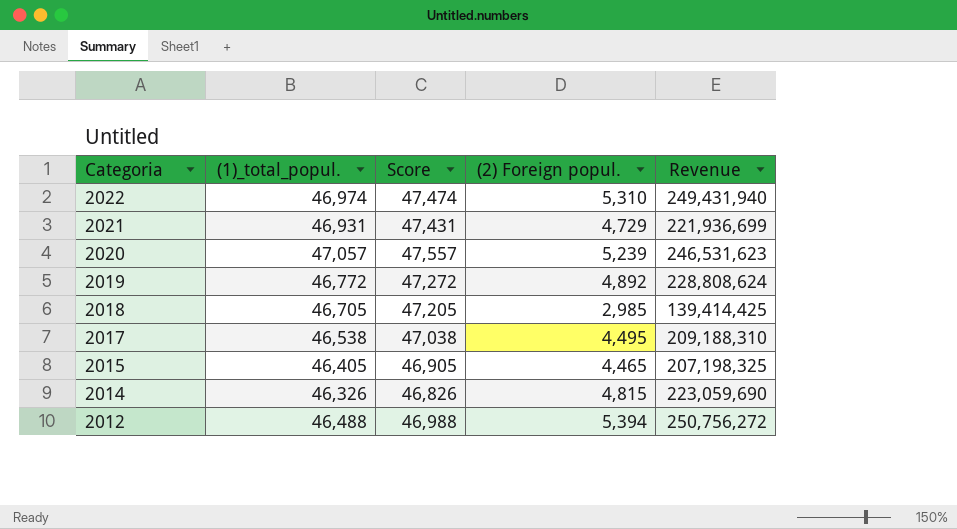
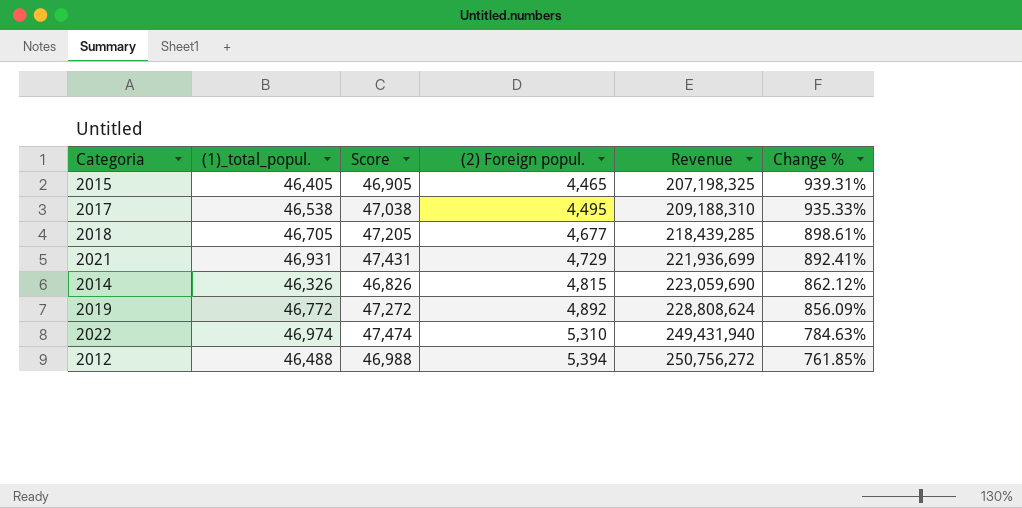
row order: Categoria descending -> (2) Foreign popul. ascending
column Change % | formula: none -> ([(1)_total_popul.] - [(2) Foreign popul.]) / [(2) Foreign popul.]
row 2020: 47,057 | 47,557 | 5,239 | 246,531,623 -> none
2018 | (2) Foreign popul.: 2,985 -> 4,677
2018 | Revenue: 139,414,425 -> 218,439,285

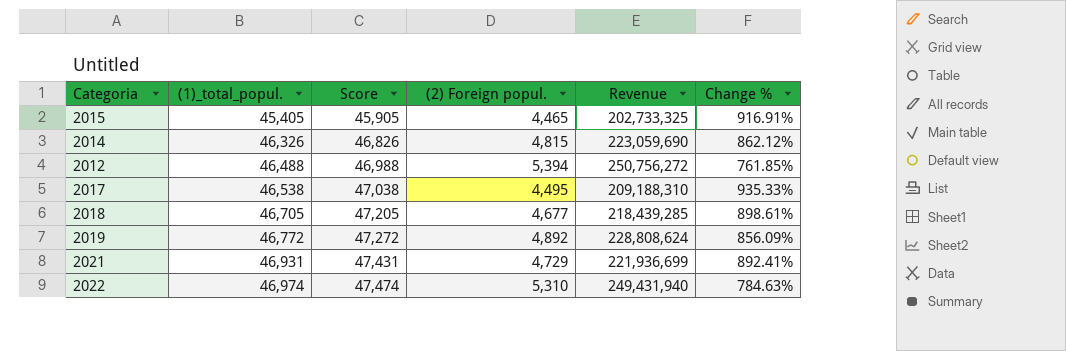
row order: (2) Foreign popul. ascending -> (1)_total_popul. ascending
2015 | (1)_total_popul.: 46,405 -> 45,405
2015 | Score: 46,905 -> 45,905
2015 | Revenue: 207,198,325 -> 202,733,325
2015 | Change %: 939.31% -> 916.91%

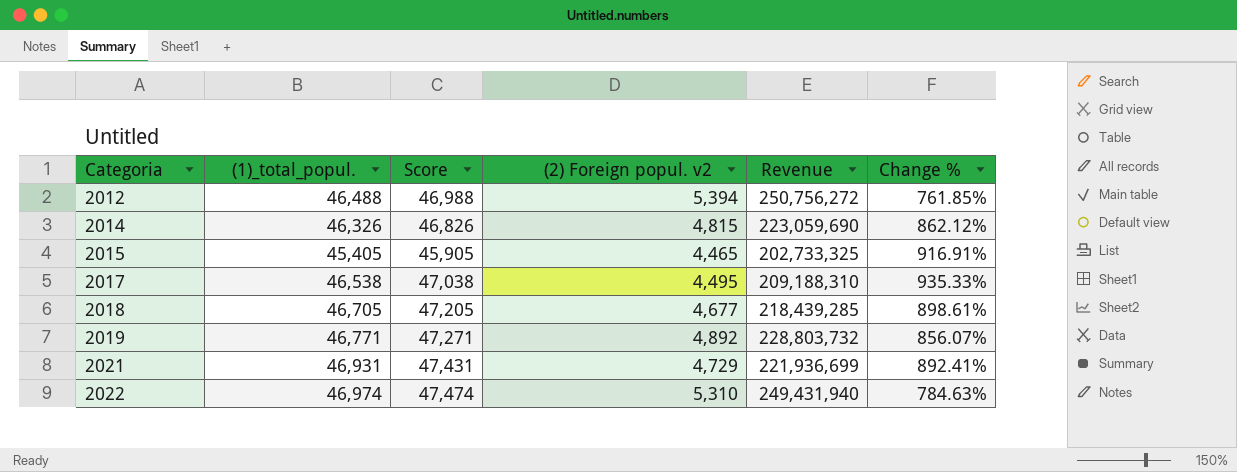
row order: (1)_total_popul. ascending -> Categoria ascending
column name: (2) Foreign popul. -> (2) Foreign popul. v2
2019 | (1)_total_popul.: 46,772 -> 46,771
2019 | Score: 47,272 -> 47,271
2019 | Revenue: 228,808,624 -> 228,803,732
2019 | Change %: 856.09% -> 856.07%

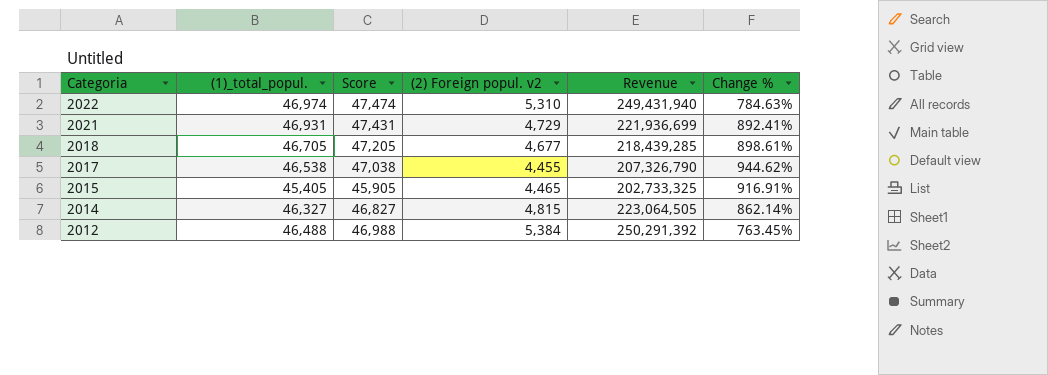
row order: Categoria ascending -> Categoria descending
row 2019: 46,771 | 47,271 | 4,892 | 228,803,732 | 856.07% -> none
2017 | (2) Foreign popul. v2: 4,495 -> 4,455
2017 | Revenue: 209,188,310 -> 207,326,790
2017 | Change %: 935.33% -> 944.62%
2014 | (1)_total_popul.: 46,326 -> 46,327
2014 | Score: 46,826 -> 46,827
2014 | Revenue: 223,059,690 -> 223,064,505
2014 | Change %: 862.12% -> 862.14%
2012 | (2) Foreign popul. v2: 5,394 -> 5,384
2012 | Revenue: 250,756,272 -> 250,291,392
2012 | Change %: 761.85% -> 763.45%

